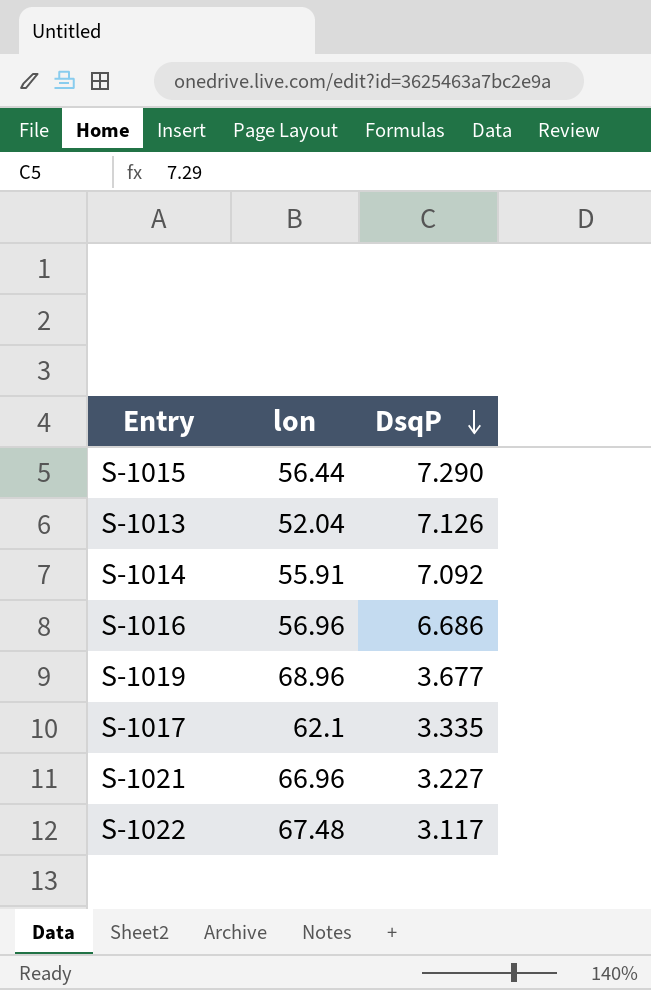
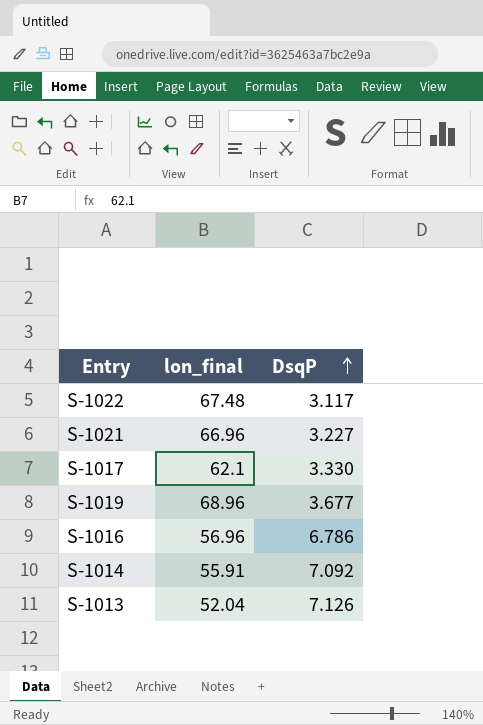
row order: DsqP descending -> DsqP ascending
column name: lon -> lon_final
row S-1015: 56.44 | 7.290 -> none
S-1017 | DsqP: 3.335 -> 3.330
S-1016 | DsqP: 6.686 -> 6.786

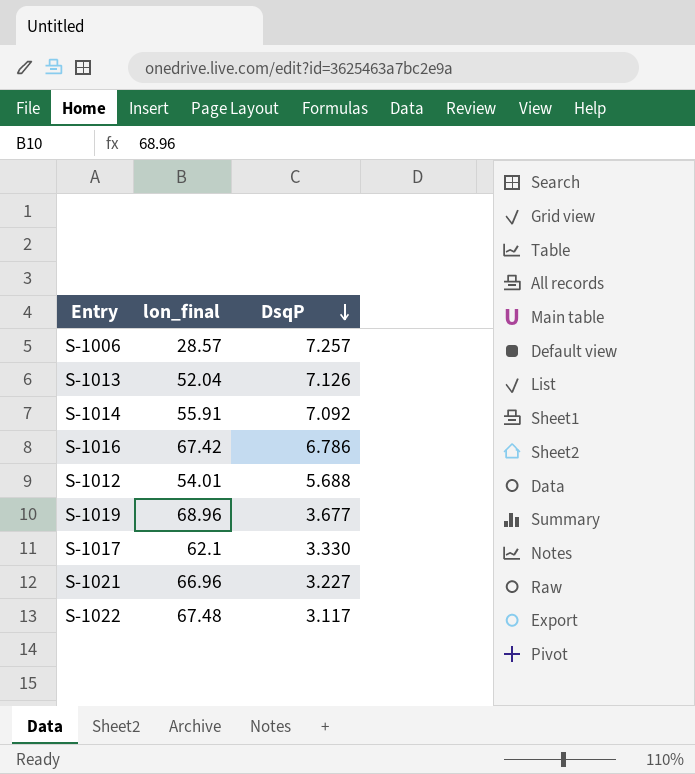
row order: DsqP ascending -> DsqP descending
row S-1006: none -> 28.57 | 7.257
S-1016 | lon_final: 56.96 -> 67.42
row S-1012: none -> 54.01 | 5.688

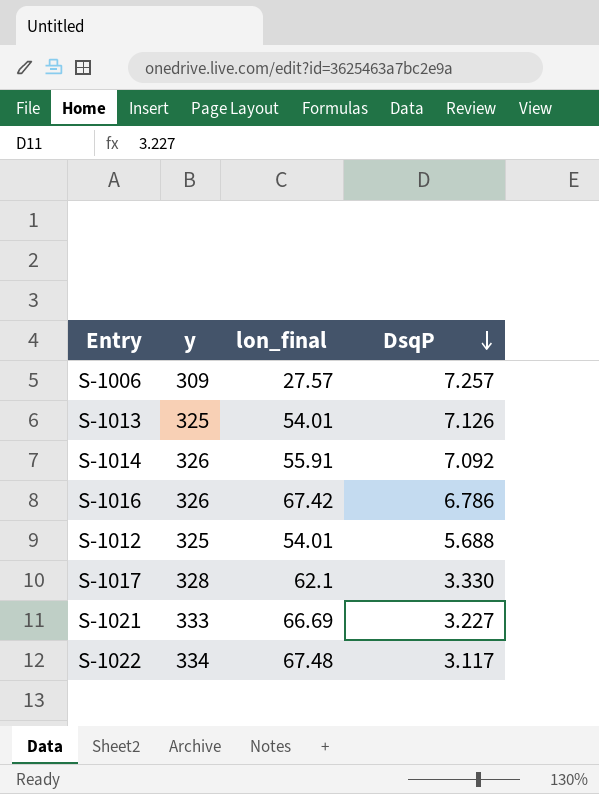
column y | position: none -> 2
row S-1019: 68.96 | 3.677 -> none
S-1006 | lon_final: 28.57 -> 27.57
S-1013 | lon_final: 52.04 -> 54.01
S-1021 | lon_final: 66.96 -> 66.69

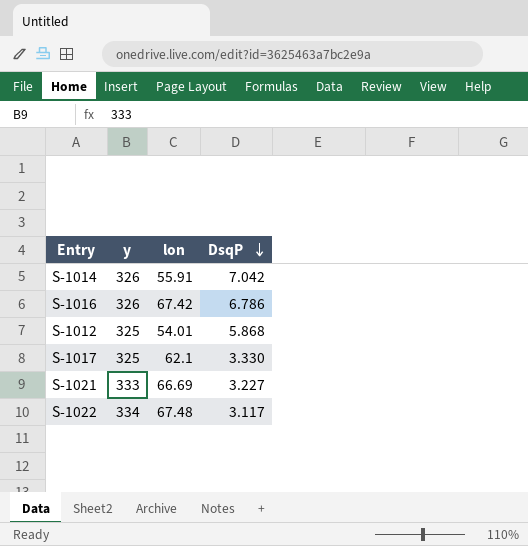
column name: lon_final -> lon
row S-1006: 309 | 27.57 | 7.257 -> none
row S-1013: 325 | 54.01 | 7.126 -> none
S-1014 | DsqP: 7.092 -> 7.042
S-1012 | DsqP: 5.688 -> 5.868
S-1017 | y: 328 -> 325

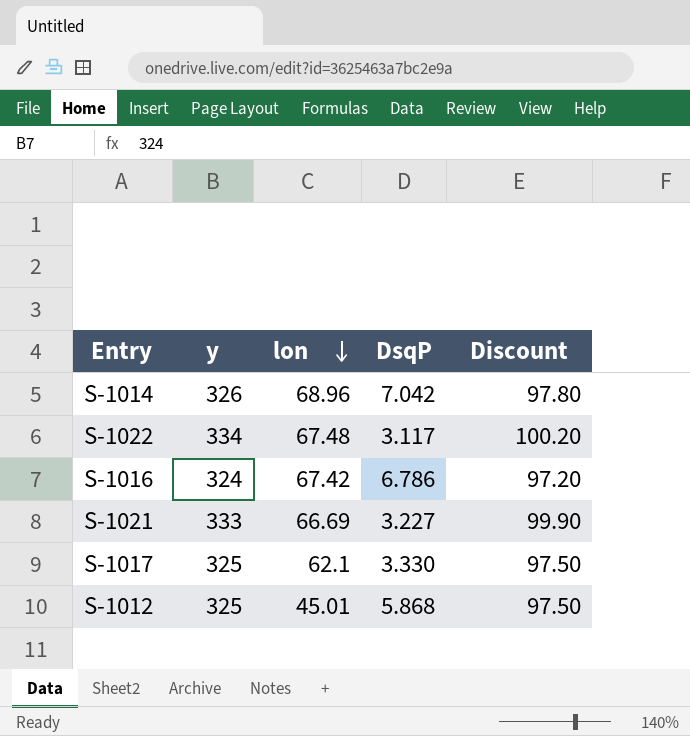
row order: DsqP descending -> lon descending
column Discount | formula: none -> [y] * 0.3
S-1014 | lon: 55.91 -> 68.96
S-1016 | y: 326 -> 324
S-1012 | lon: 54.01 -> 45.01

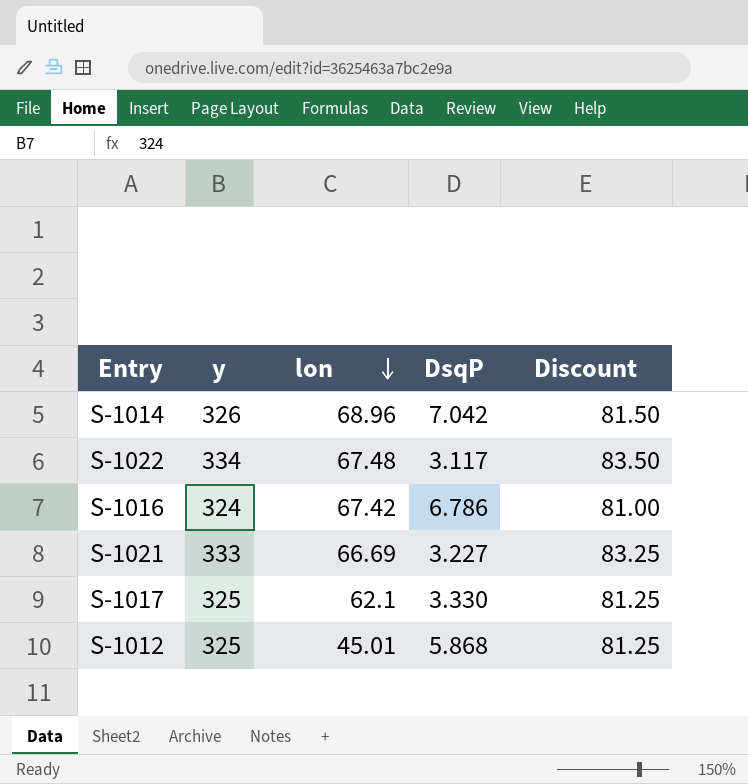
column Discount | formula: [y] * 0.3 -> [y] * 0.25

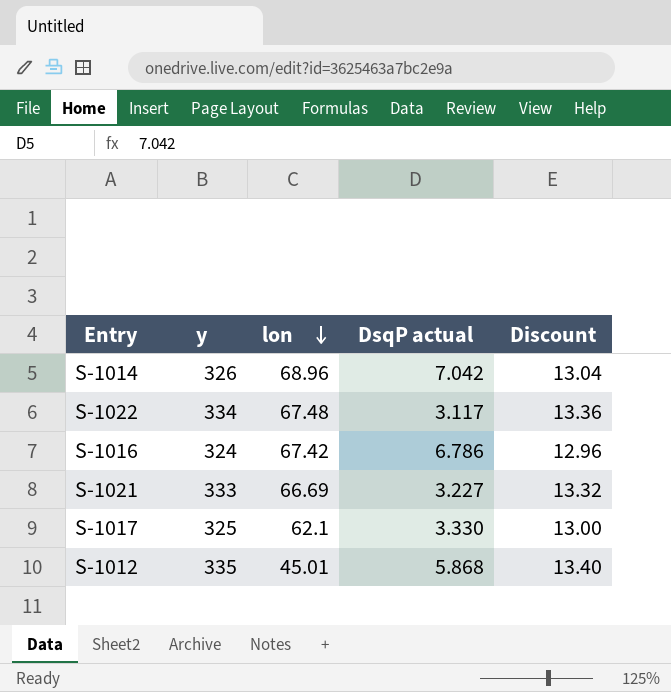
column name: DsqP -> DsqP actual
column Discount | formula: [y] * 0.25 -> [y] * 0.04
S-1012 | y: 325 -> 335

